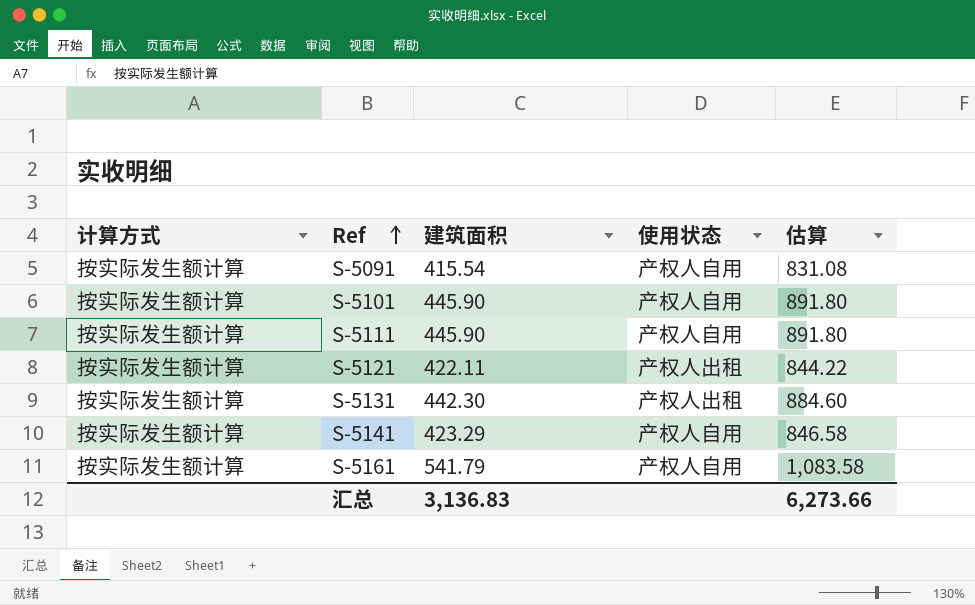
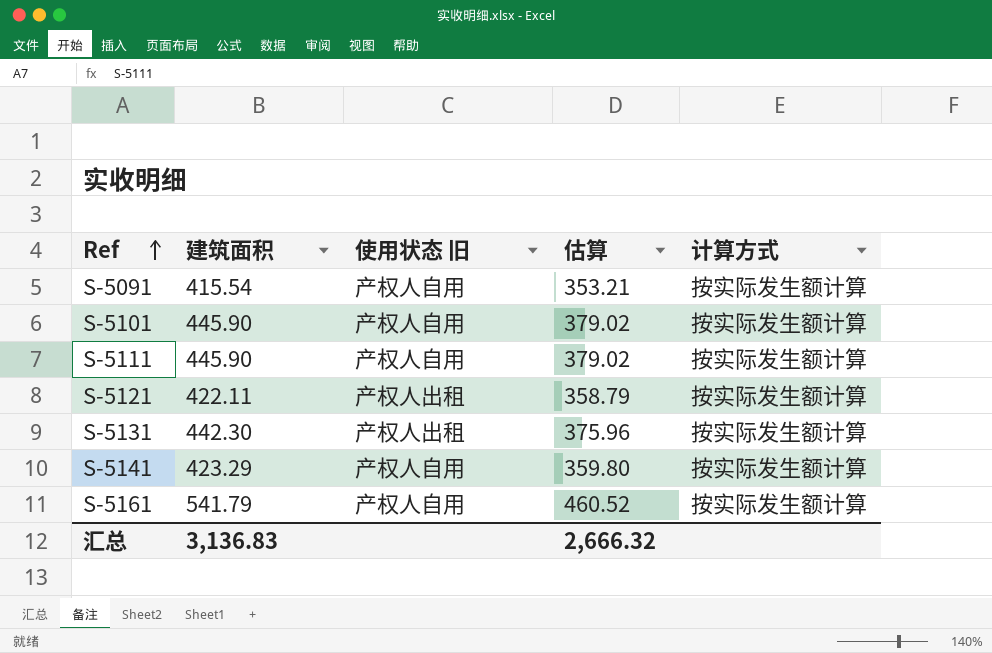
column name: 使用状态 -> 使用状态 旧
column 估算 | formula: [建筑面积] * 2 -> [建筑面积] * 0.85
column 计算方式 | position: 1 -> 5
汇总 | 估算: 6,273.66 -> 2,666.32

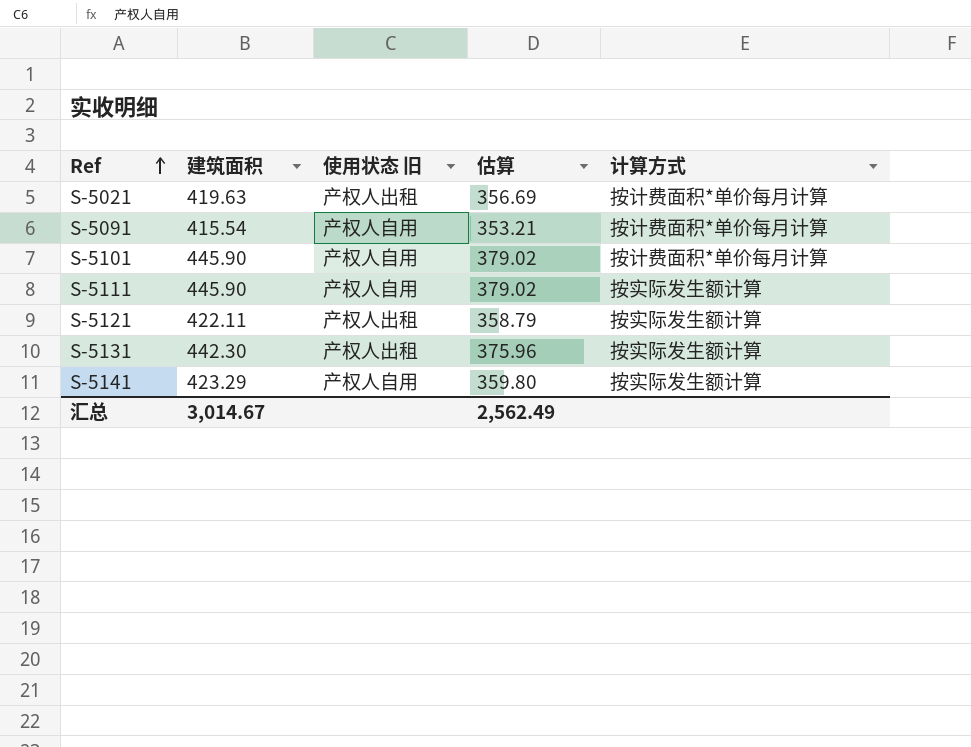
row S-5161: 541.79 | 产权人自用 | 460.52 | 按实际发生额计算 -> none
row S-5021: none -> 419.63 | 产权人出租 | 356.69 | 按计费面积*单价每月计算
S-5091 | 计算方式: 按实际发生额计算 -> 按计费面积*单价每月计算
S-5101 | 计算方式: 按实际发生额计算 -> 按计费面积*单价每月计算
汇总 | 建筑面积: 3,136.83 -> 3,014.67
汇总 | 估算: 2,666.32 -> 2,562.49

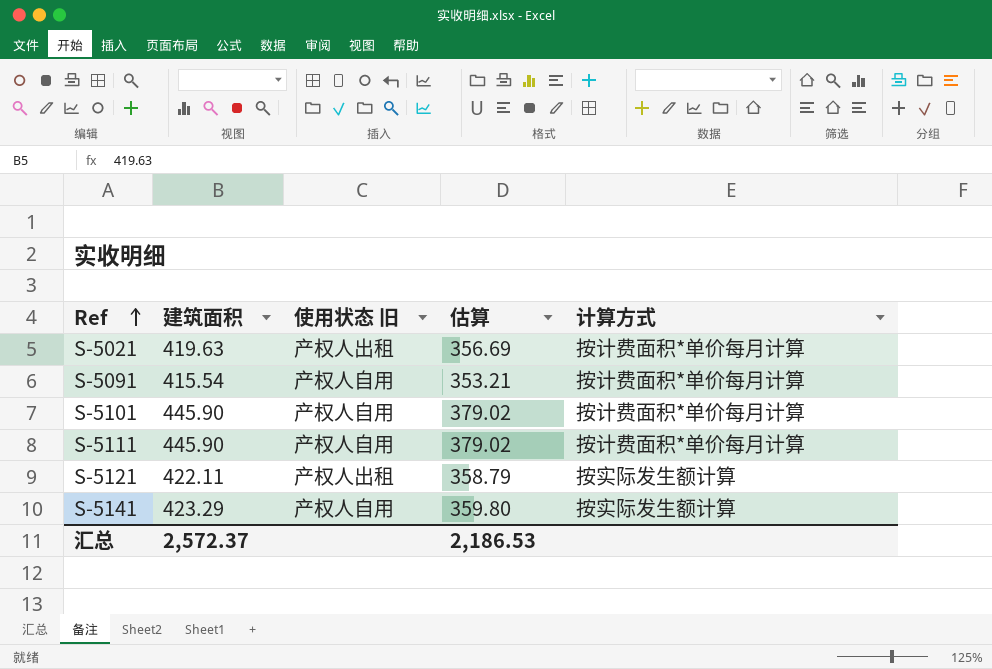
row S-5131: 442.30 | 产权人出租 | 375.96 | 按实际发生额计算 -> none
S-5111 | 计算方式: 按实际发生额计算 -> 按计费面积*单价每月计算
汇总 | 建筑面积: 3,014.67 -> 2,572.37
汇总 | 估算: 2,562.49 -> 2,186.53

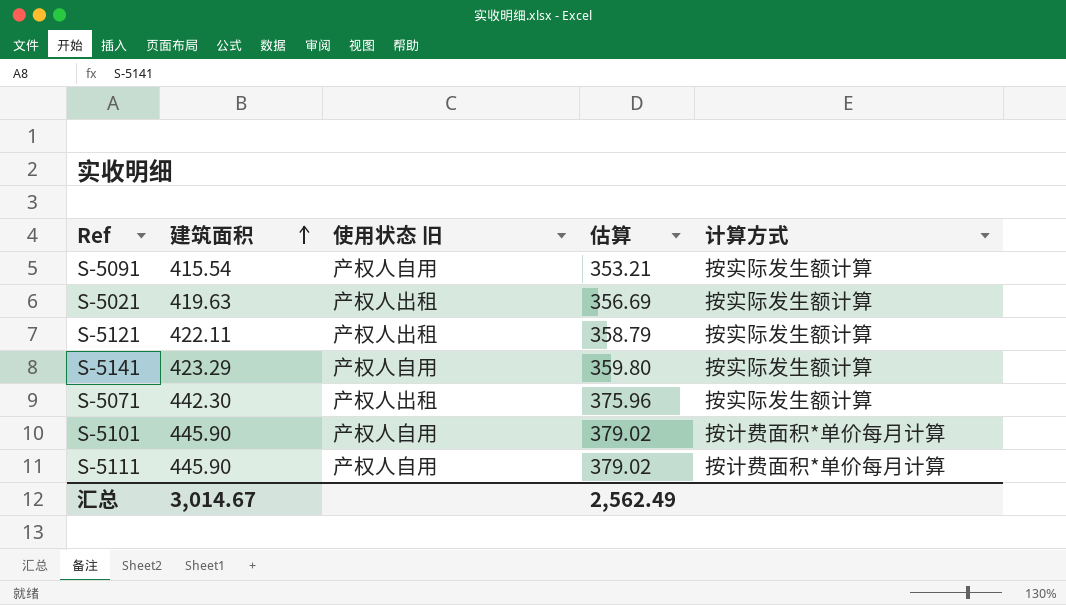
row order: Ref ascending -> 建筑面积 ascending
S-5091 | 计算方式: 按计费面积*单价每月计算 -> 按实际发生额计算
S-5021 | 计算方式: 按计费面积*单价每月计算 -> 按实际发生额计算
row S-5071: none -> 442.30 | 产权人出租 | 375.96 | 按实际发生额计算
汇总 | 建筑面积: 2,572.37 -> 3,014.67
汇总 | 估算: 2,186.53 -> 2,562.49

